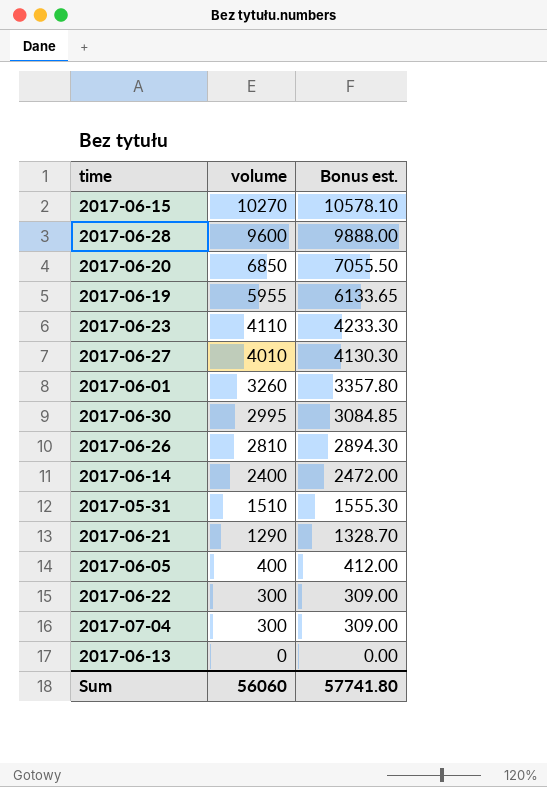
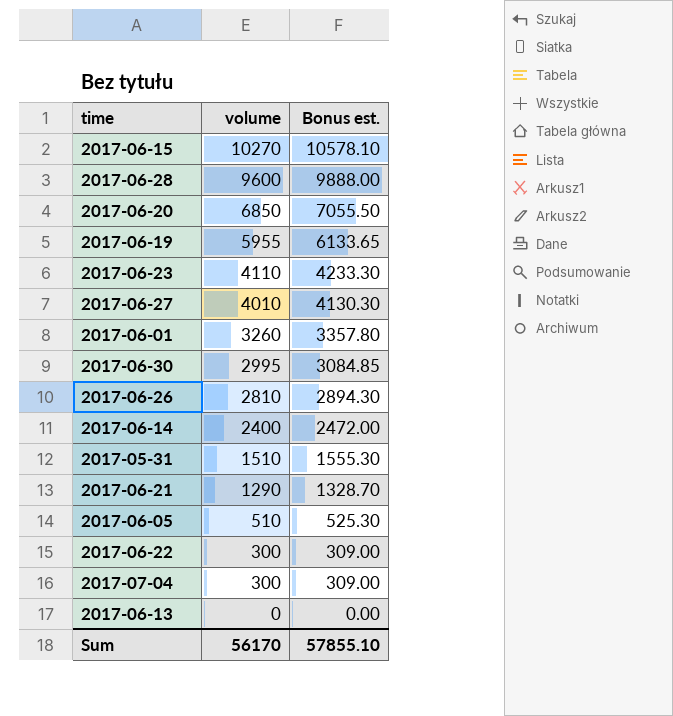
2017-06-05 | volume: 400 -> 510
2017-06-05 | Bonus est.: 412.00 -> 525.30
Sum | volume: 56060 -> 56170
Sum | Bonus est.: 57741.80 -> 57855.10

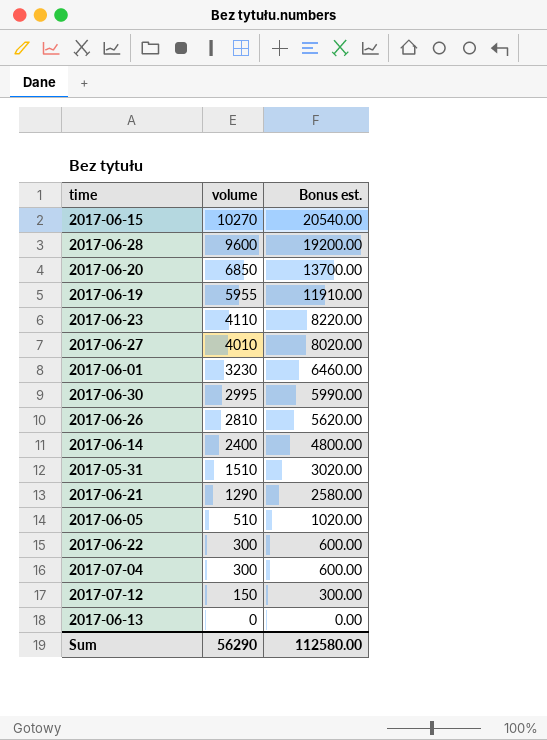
column Bonus est. | formula: [volume] * 1.03 -> [volume] * 2
2017-06-01 | volume: 3260 -> 3230
row 2017-07-12: none -> 150 | 300.00
Sum | volume: 56170 -> 56290
Sum | Bonus est.: 57855.10 -> 112580.00

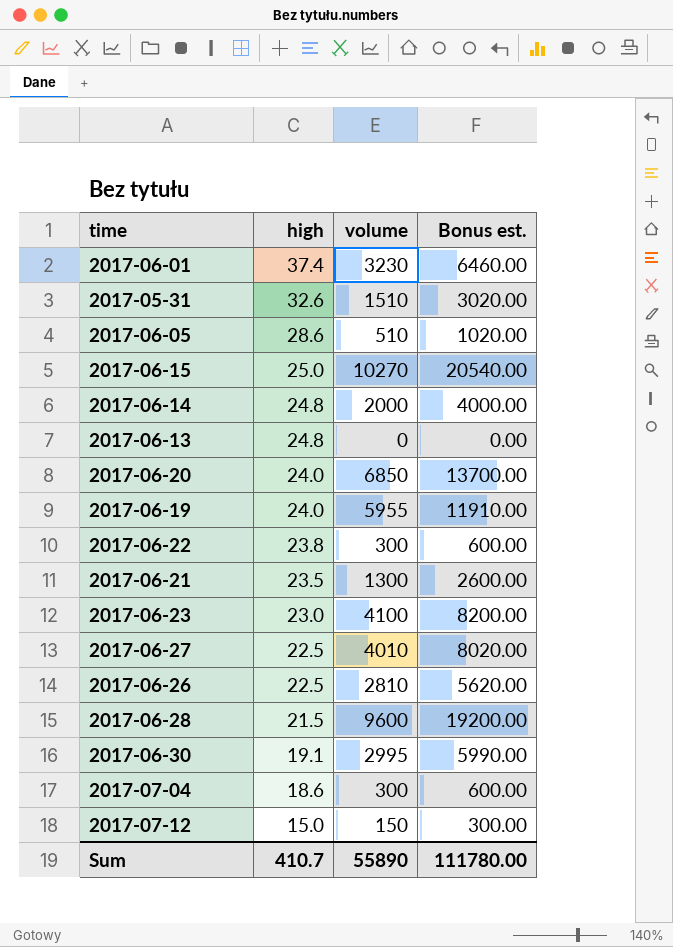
row order: volume descending -> high descending
column high | position: none -> 2
2017-06-14 | volume: 2400 -> 2000
2017-06-14 | Bonus est.: 4800.00 -> 4000.00
2017-06-21 | volume: 1290 -> 1300
2017-06-21 | Bonus est.: 2580.00 -> 2600.00
2017-06-23 | volume: 4110 -> 4100
2017-06-23 | Bonus est.: 8220.00 -> 8200.00
Sum | volume: 56290 -> 55890
Sum | Bonus est.: 112580.00 -> 111780.00

